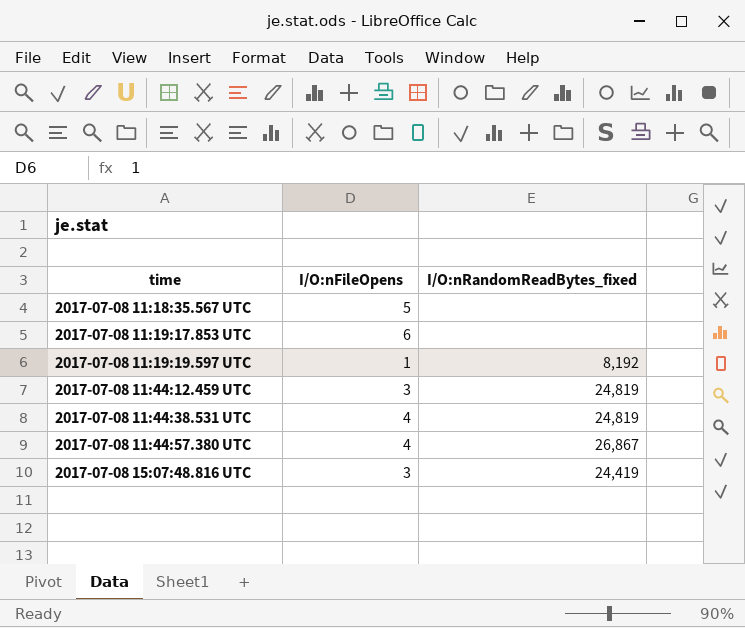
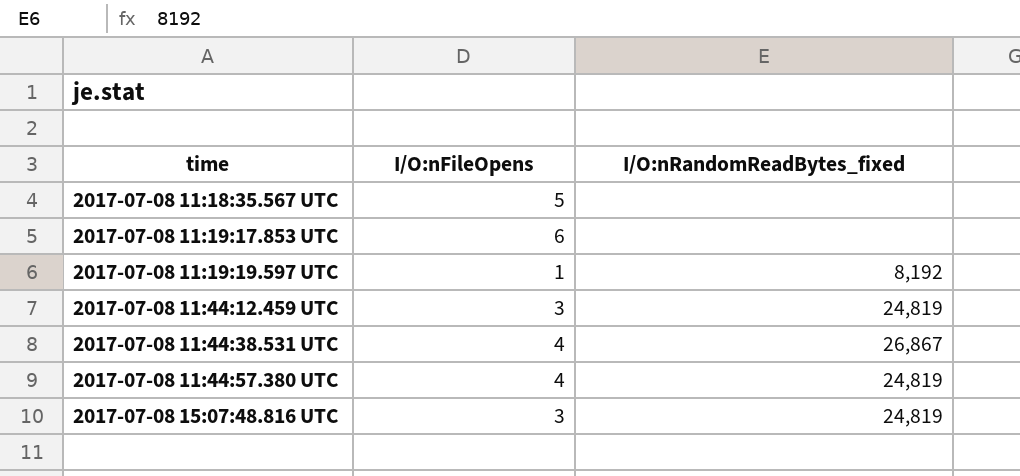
2017-07-08 11:44:38.531 UTC | I/O:nRandomReadBytes_fixed: 24,819 -> 26,867
2017-07-08 11:44:57.380 UTC | I/O:nRandomReadBytes_fixed: 26,867 -> 24,819
2017-07-08 15:07:48.816 UTC | I/O:nRandomReadBytes_fixed: 24,419 -> 24,819

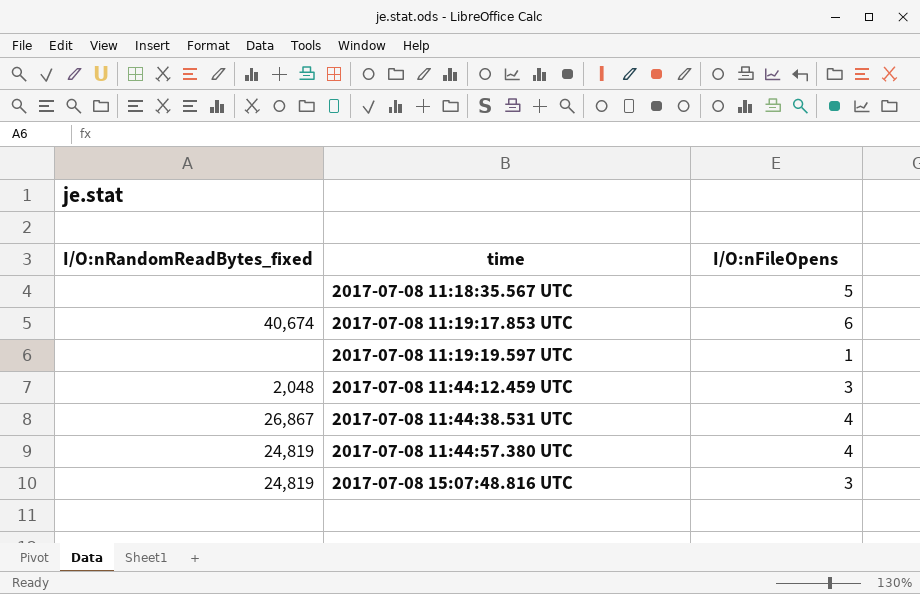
column I/O:nRandomReadBytes_fixed | position: 3 -> 1
2017-07-08 11:19:17.853 UTC | I/O:nRandomReadBytes_fixed: none -> 40,674
2017-07-08 11:19:19.597 UTC | I/O:nRandomReadBytes_fixed: 8,192 -> none
2017-07-08 11:44:12.459 UTC | I/O:nRandomReadBytes_fixed: 24,819 -> 2,048

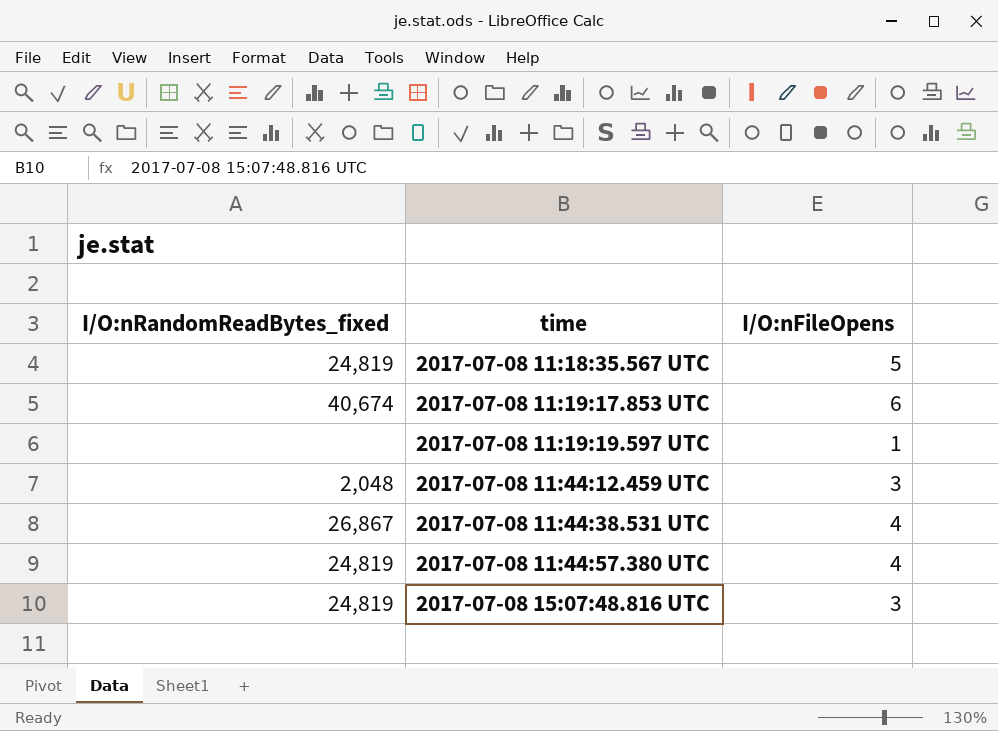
2017-07-08 11:18:35.567 UTC | I/O:nRandomReadBytes_fixed: none -> 24,819

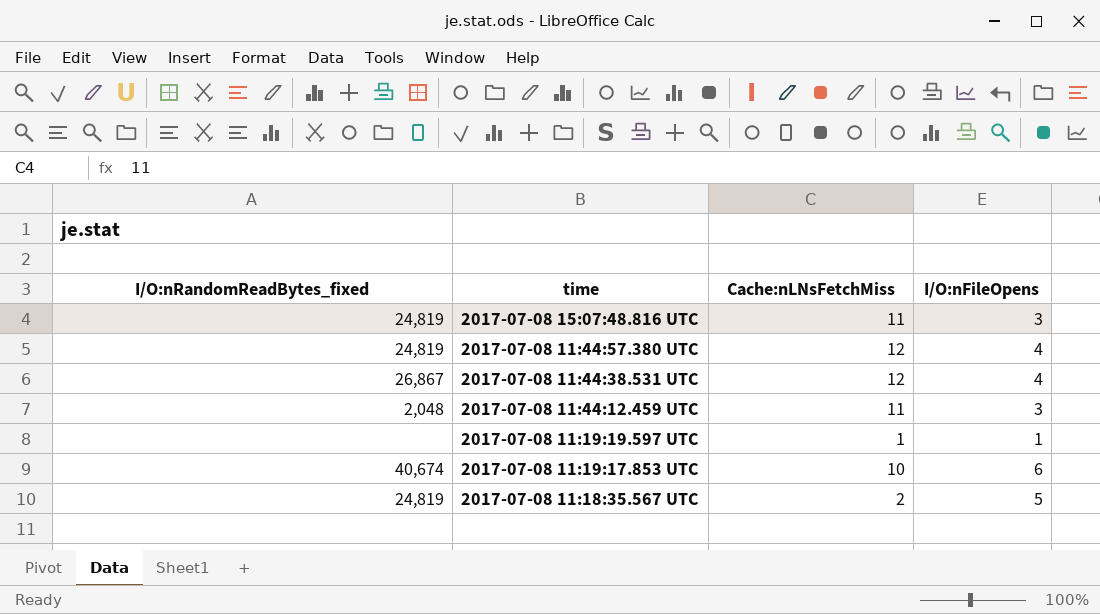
row order: time ascending -> time descending
column Cache:nLNsFetchMiss | position: none -> 3

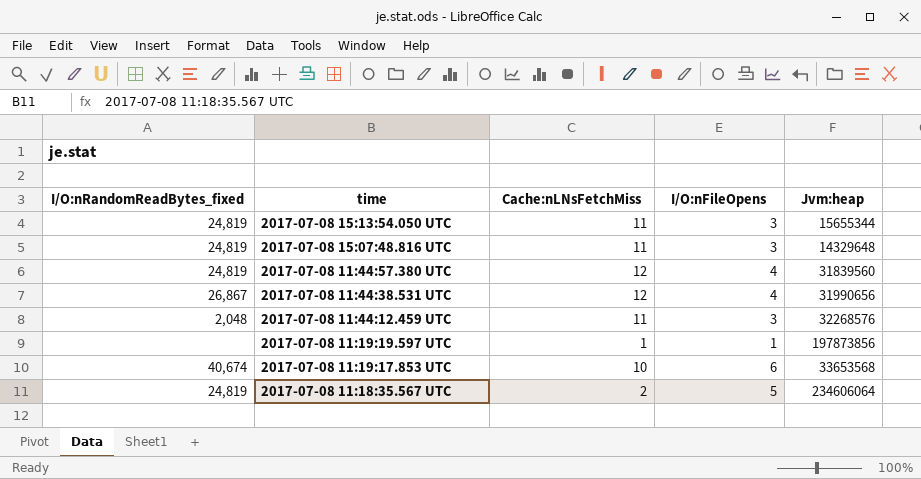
column Jvm:heap | position: none -> 5
row 2017-07-08 15:13:54.050 UTC: none -> 24,819 | 11 | 3 | 15655344

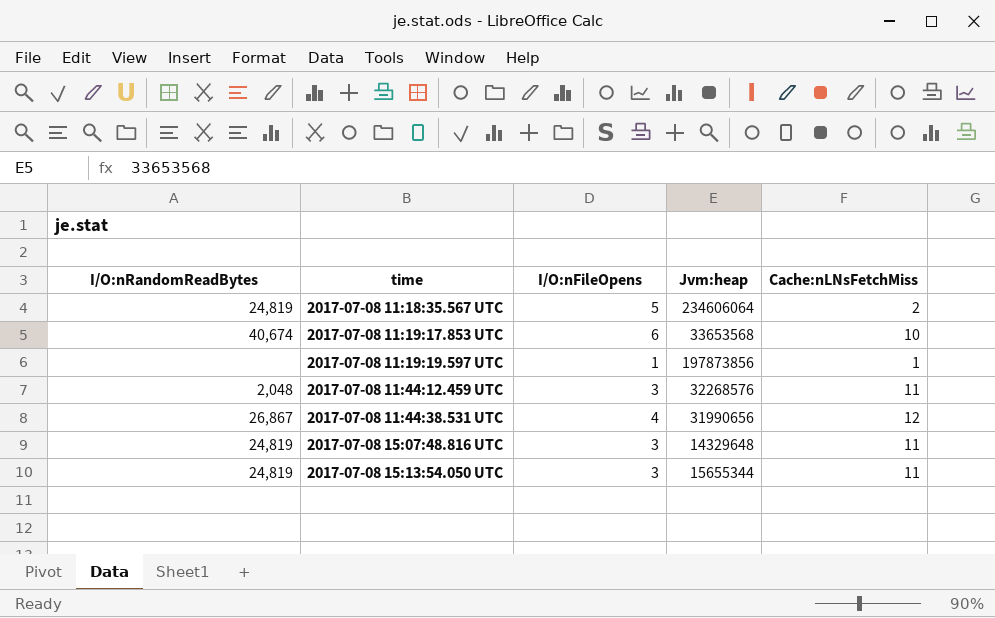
row order: time descending -> time ascending
column name: I/O:nRandomReadBytes_fixed -> I/O:nRandomReadBytes
column Cache:nLNsFetchMiss | position: 3 -> 5
row 2017-07-08 11:44:57.380 UTC: 24,819 | 12 | 4 | 31839560 -> none

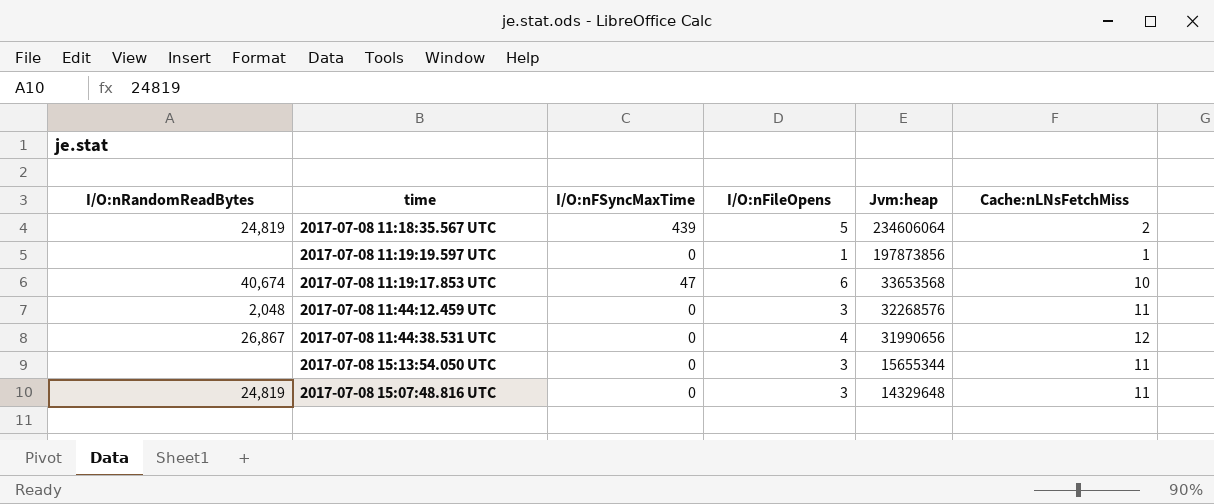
row order: time ascending -> Jvm:heap descending
column I/O:nFSyncMaxTime | position: none -> 3
2017-07-08 15:13:54.050 UTC | I/O:nRandomReadBytes: 24,819 -> none

